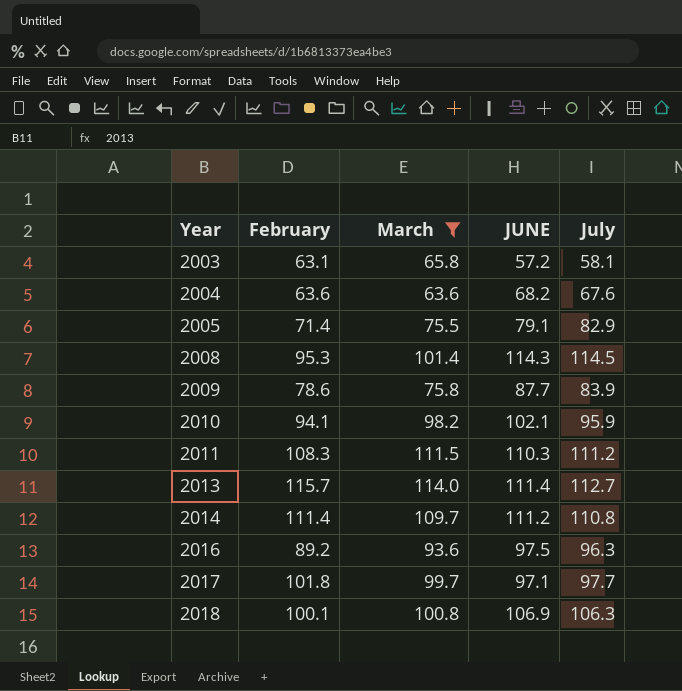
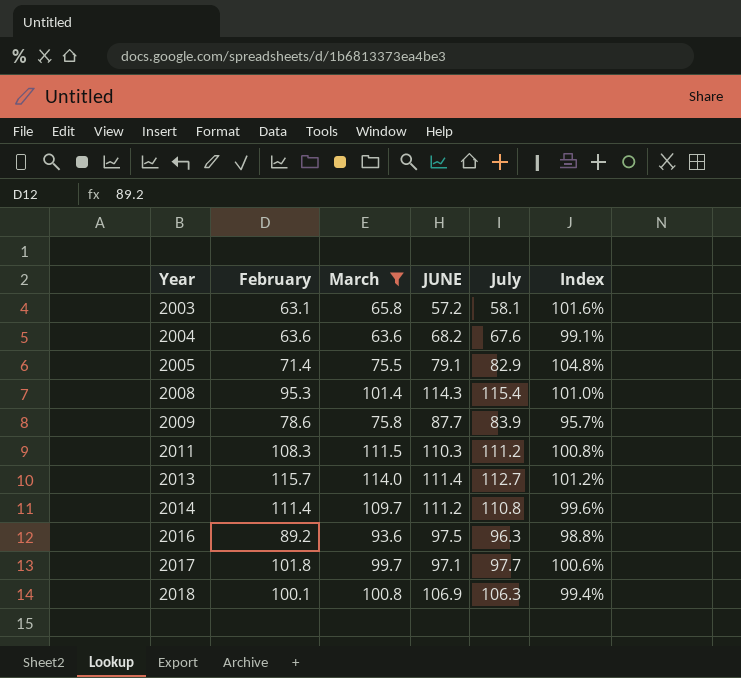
column Index | formula: none -> [July] / [JUNE]
row 2010: 94.1 | 98.2 | 102.1 | 95.9 -> none
2008 | July: 114.5 -> 115.4

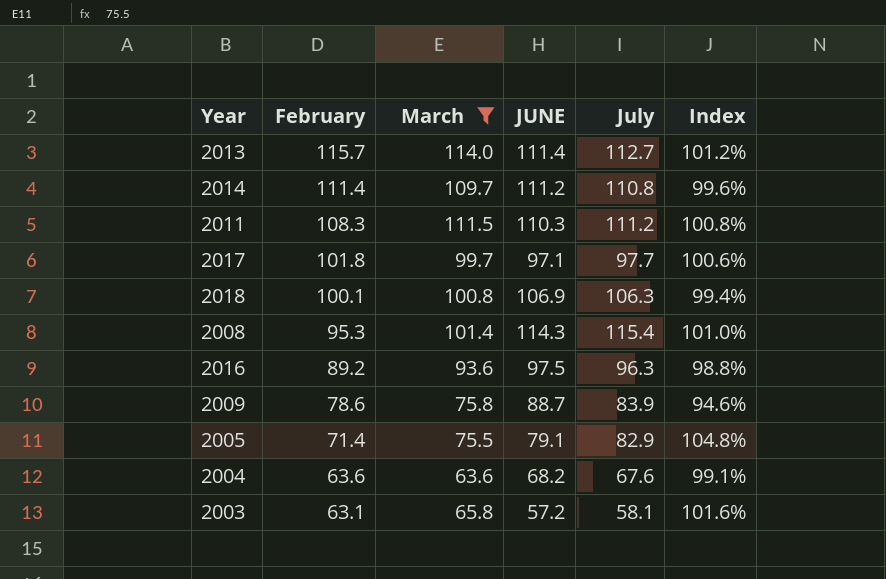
row order: Year ascending -> February descending
2009 | JUNE: 87.7 -> 88.7
2009 | Index: 95.7% -> 94.6%

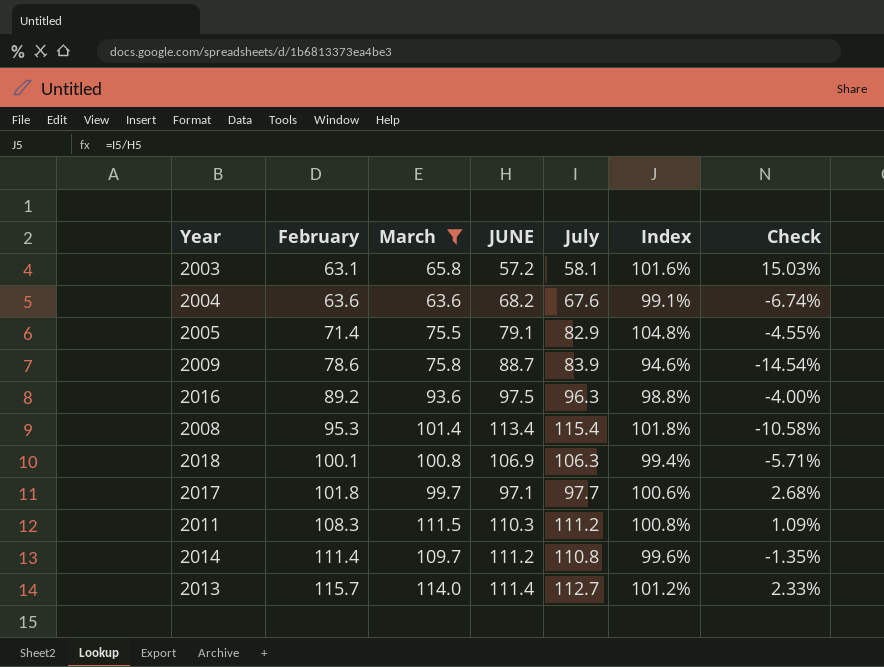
row order: February descending -> February ascending
column Check | formula: none -> ([March] - [JUNE]) / [JUNE]
2008 | JUNE: 114.3 -> 113.4
2008 | Index: 101.0% -> 101.8%

